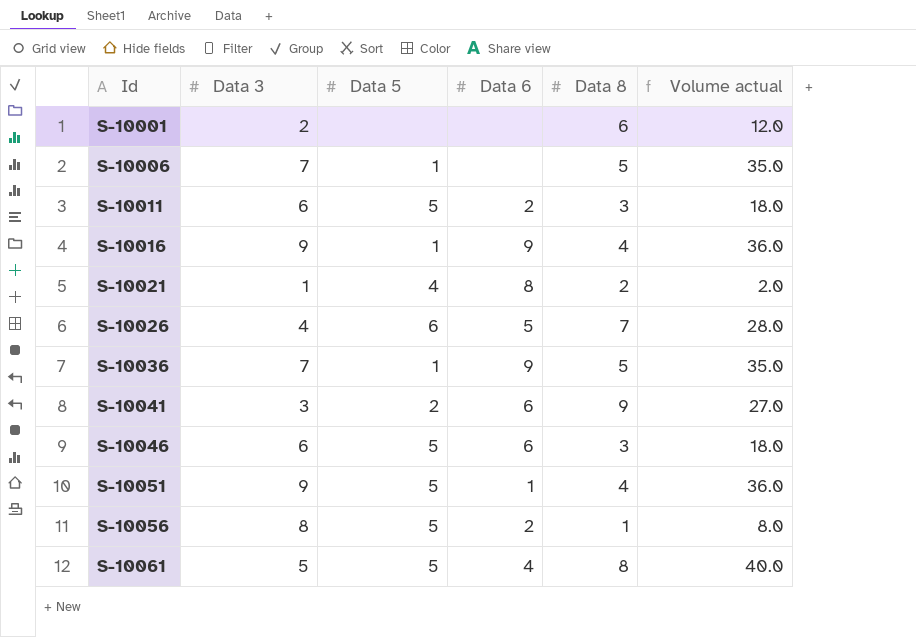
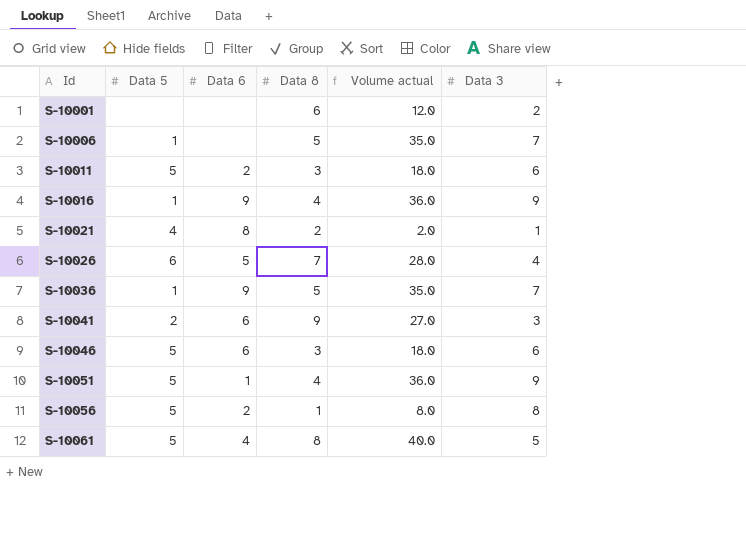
column Data 3 | position: 2 -> 6

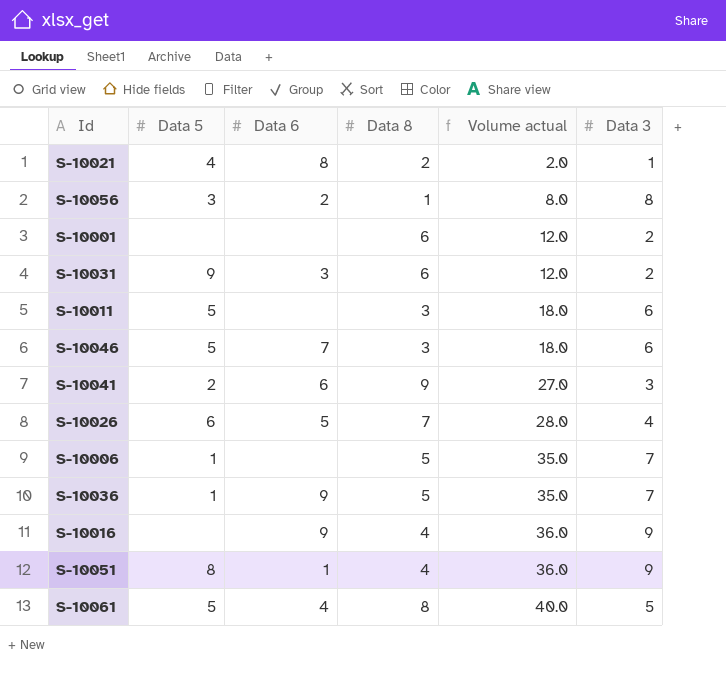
row order: Id ascending -> Volume actual ascending
S-10056 | Data 5: 5 -> 3
row S-10031: none -> 9 | 3 | 6 | 12.0 | 2
S-10011 | Data 6: 2 -> none
S-10046 | Data 6: 6 -> 7
S-10016 | Data 5: 1 -> none
S-10051 | Data 5: 5 -> 8

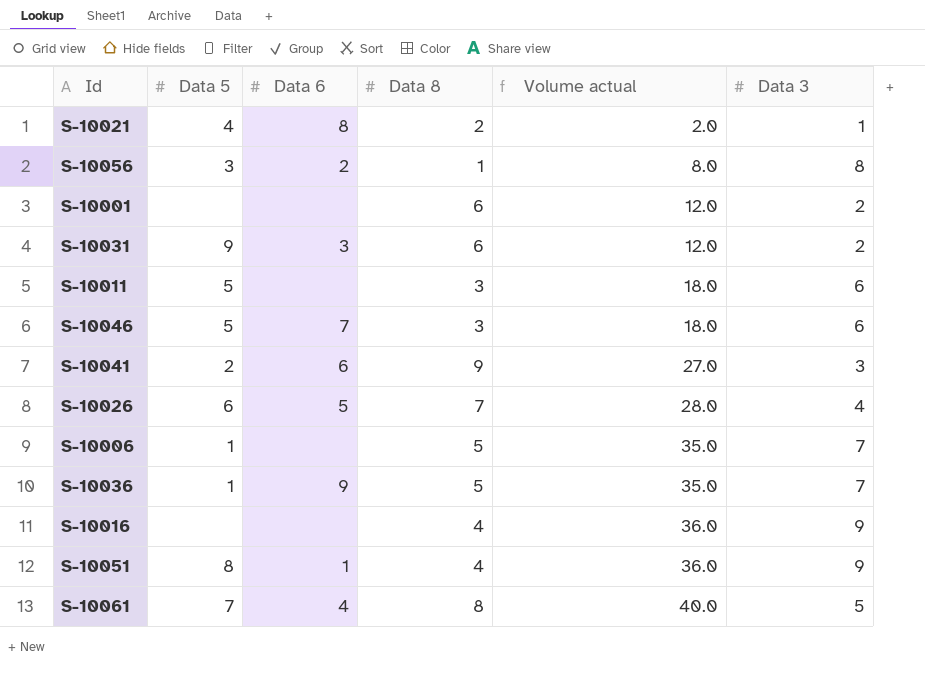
S-10016 | Data 6: 9 -> none
S-10061 | Data 5: 5 -> 7

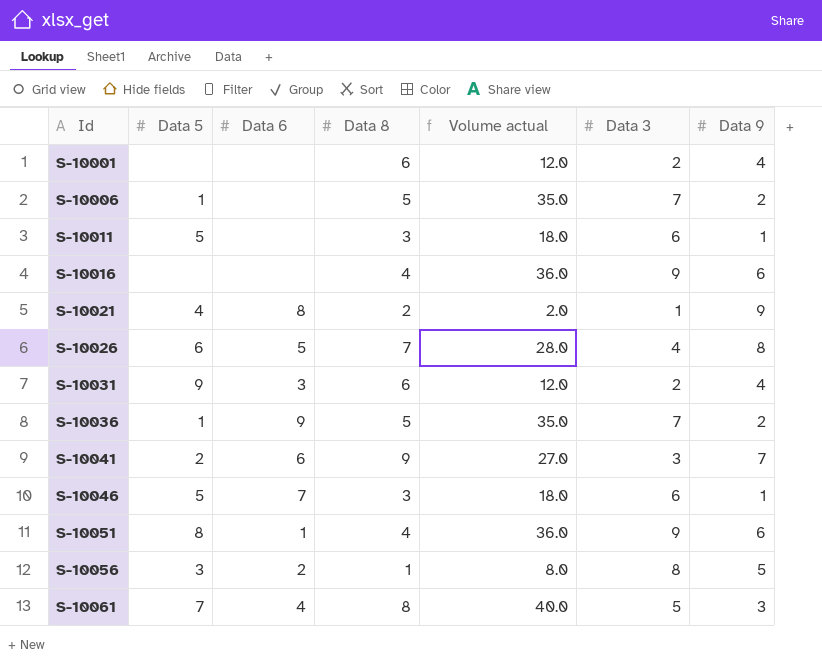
row order: Volume actual ascending -> Id ascending
column Data 9 | position: none -> 7

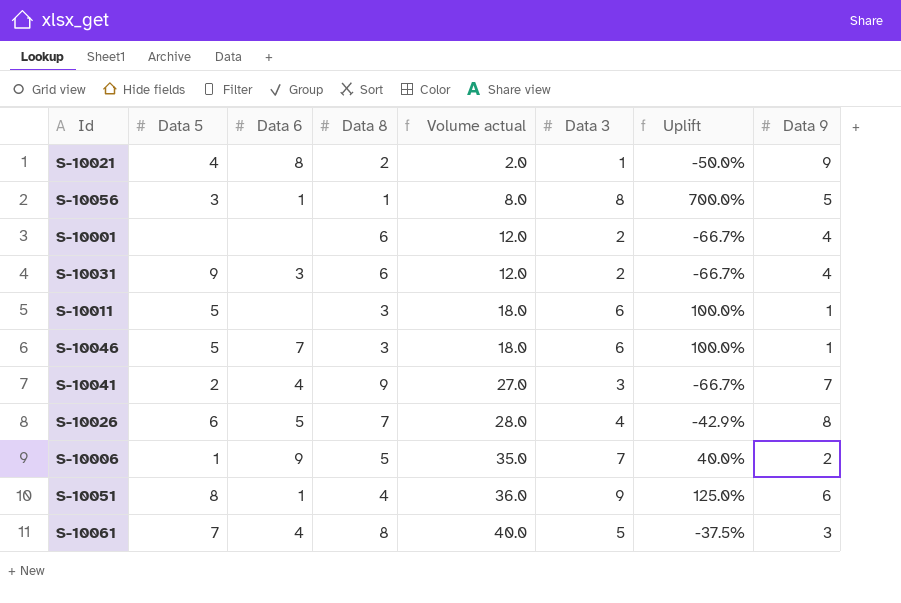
row order: Id ascending -> Volume actual ascending
column Uplift | formula: none -> ([Data 3] - [Data 8]) / [Data 8]
row S-10016: none | none | 4 | 36.0 | 9 | 6 -> none
row S-10036: 1 | 9 | 5 | 35.0 | 7 | 2 -> none
S-10056 | Data 6: 2 -> 1
S-10041 | Data 6: 6 -> 4
S-10006 | Data 6: none -> 9

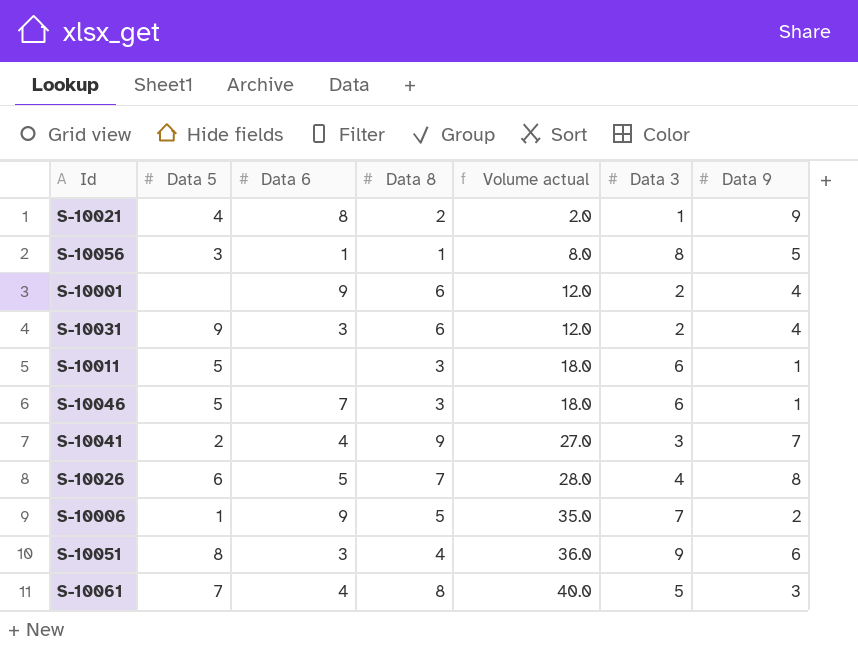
column Uplift | formula: ([Data 3] - [Data 8]) / [Data 8] -> none
S-10001 | Data 6: none -> 9
S-10051 | Data 6: 1 -> 3

